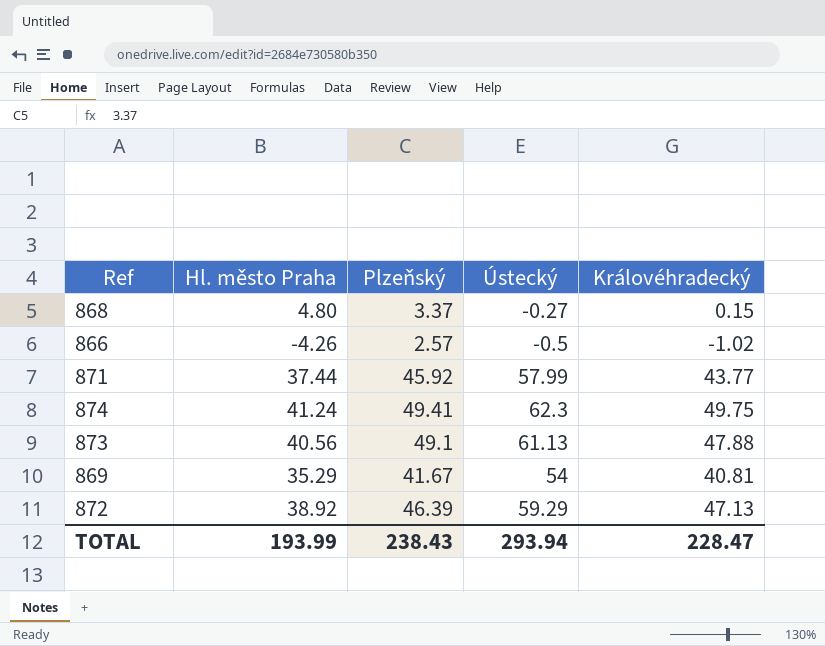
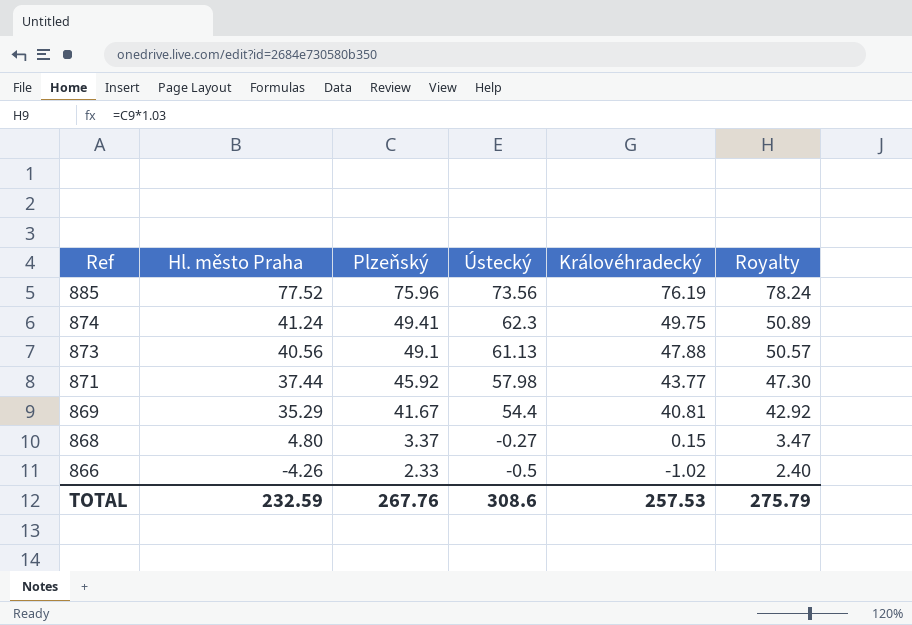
row order: none -> Ref descending
column Royalty | formula: none -> [Plzeňský] * 1.03
row 872: 38.92 | 46.39 | 59.29 | 47.13 -> none
row 885: none -> 77.52 | 75.96 | 73.56 | 76.19 | 78.24
871 | Ústecký: 57.99 -> 57.98
869 | Ústecký: 54 -> 54.4
866 | Plzeňský: 2.57 -> 2.33
TOTAL | Hl. město Praha: 193.99 -> 232.59
TOTAL | Plzeňský: 238.43 -> 267.76
TOTAL | Ústecký: 293.94 -> 308.6
TOTAL | Královéhradecký: 228.47 -> 257.53

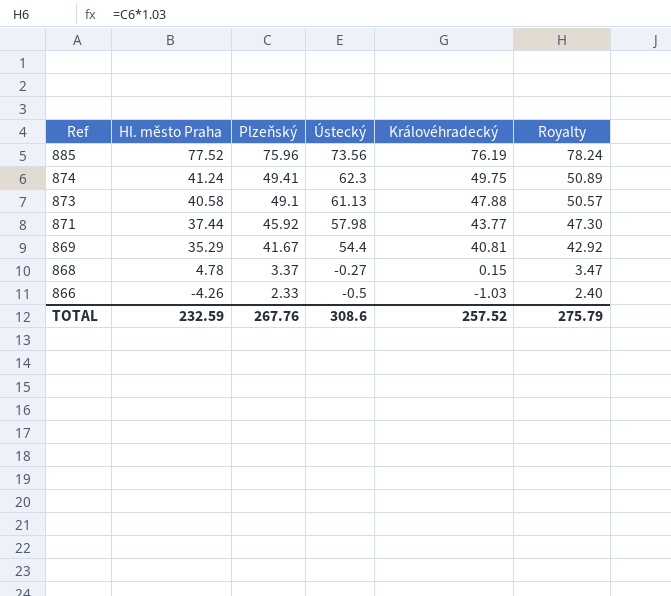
873 | Hl. město Praha: 40.56 -> 40.58
868 | Hl. město Praha: 4.80 -> 4.78
866 | Královéhradecký: -1.02 -> -1.03
TOTAL | Královéhradecký: 257.53 -> 257.52

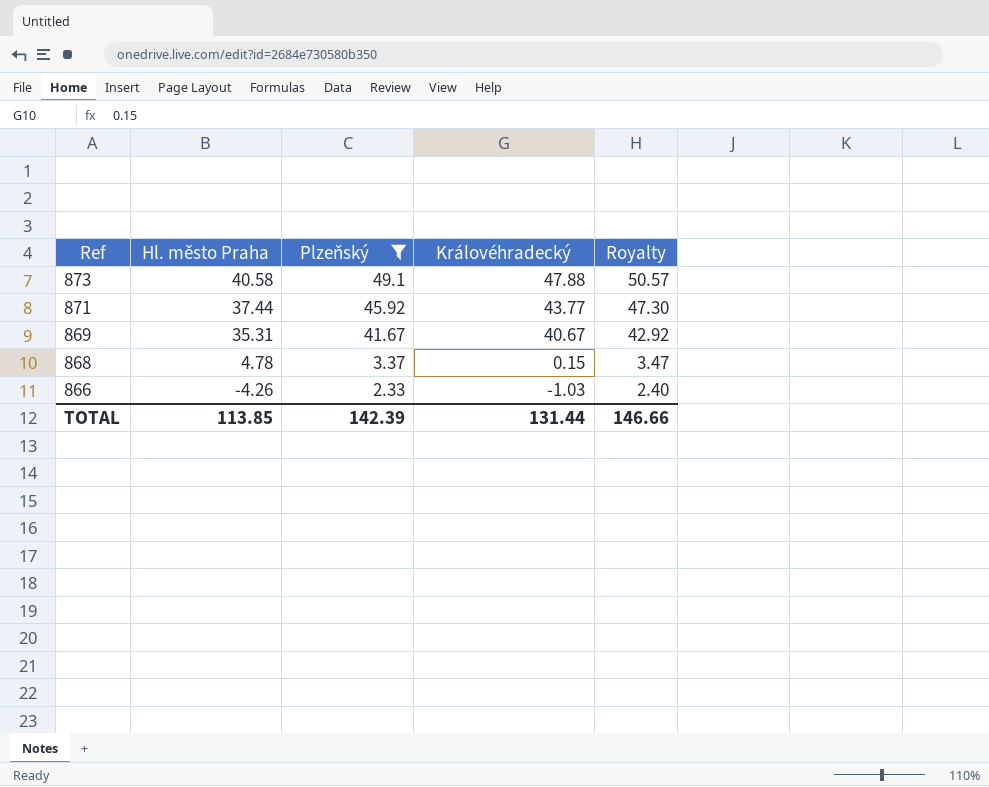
filter: none -> Plzeňský <= 49.1
column Ústecký | position: 4 -> none
869 | Hl. město Praha: 35.29 -> 35.31
869 | Královéhradecký: 40.81 -> 40.67
TOTAL | Hl. město Praha: 232.59 -> 113.85
TOTAL | Plzeňský: 267.76 -> 142.39
TOTAL | Královéhradecký: 257.52 -> 131.44
TOTAL | Royalty: 275.79 -> 146.66

